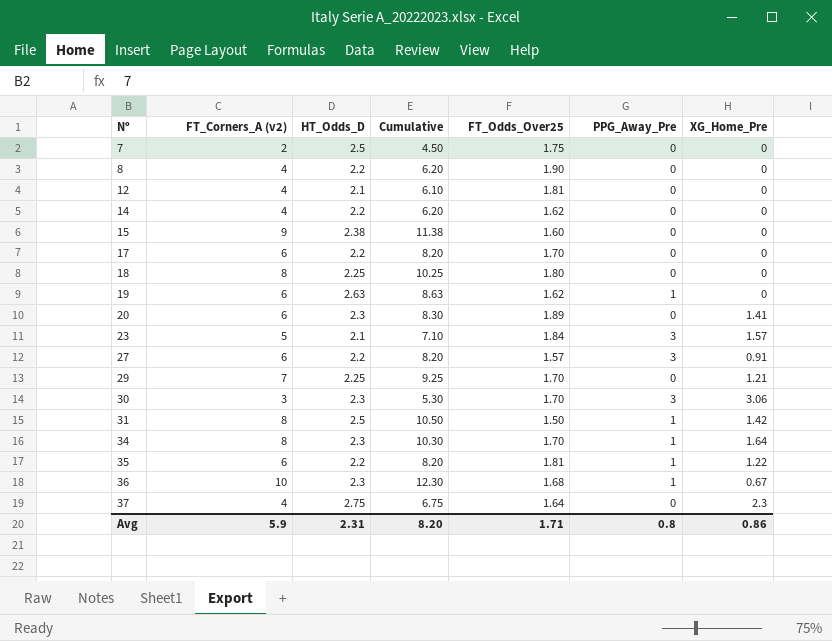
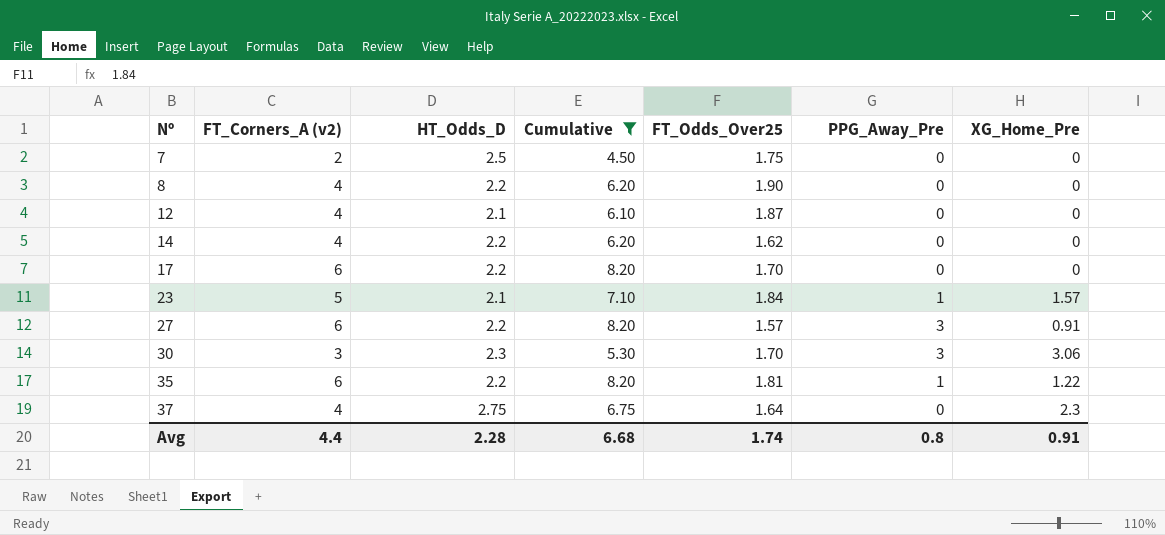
filter: none -> Cumulative <= 8.20
12 | FT_Odds_Over25: 1.81 -> 1.87
23 | PPG_Away_Pre: 3 -> 1
Avg | FT_Corners_A (v2): 5.9 -> 4.4
Avg | HT_Odds_D: 2.31 -> 2.28
Avg | Cumulative: 8.20 -> 6.68
Avg | FT_Odds_Over25: 1.71 -> 1.74
Avg | XG_Home_Pre: 0.86 -> 0.91

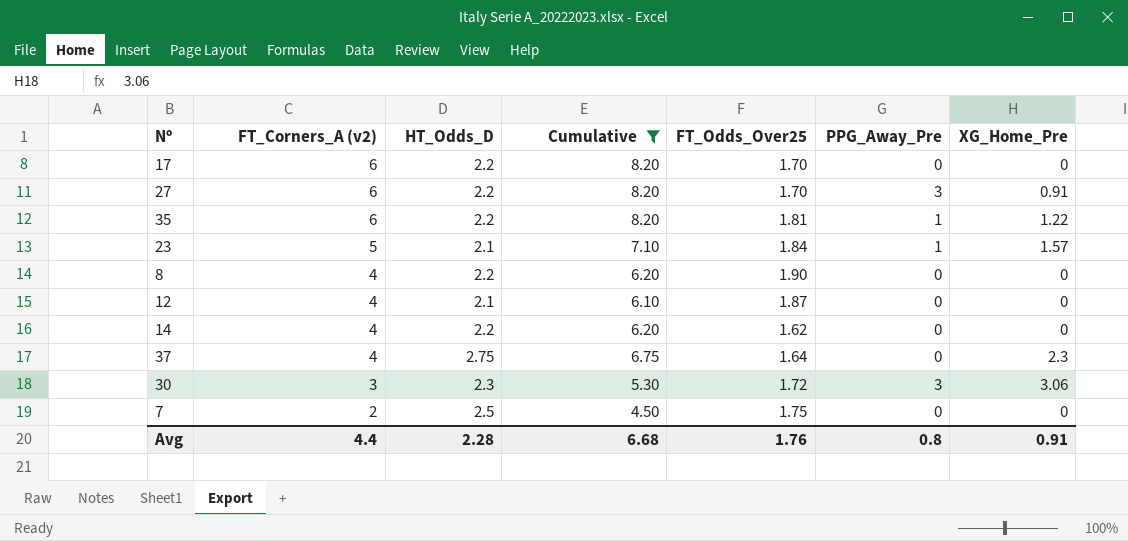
row order: Nº ascending -> FT_Corners_A (v2) descending
27 | FT_Odds_Over25: 1.57 -> 1.70
30 | FT_Odds_Over25: 1.70 -> 1.72
Avg | FT_Odds_Over25: 1.74 -> 1.76

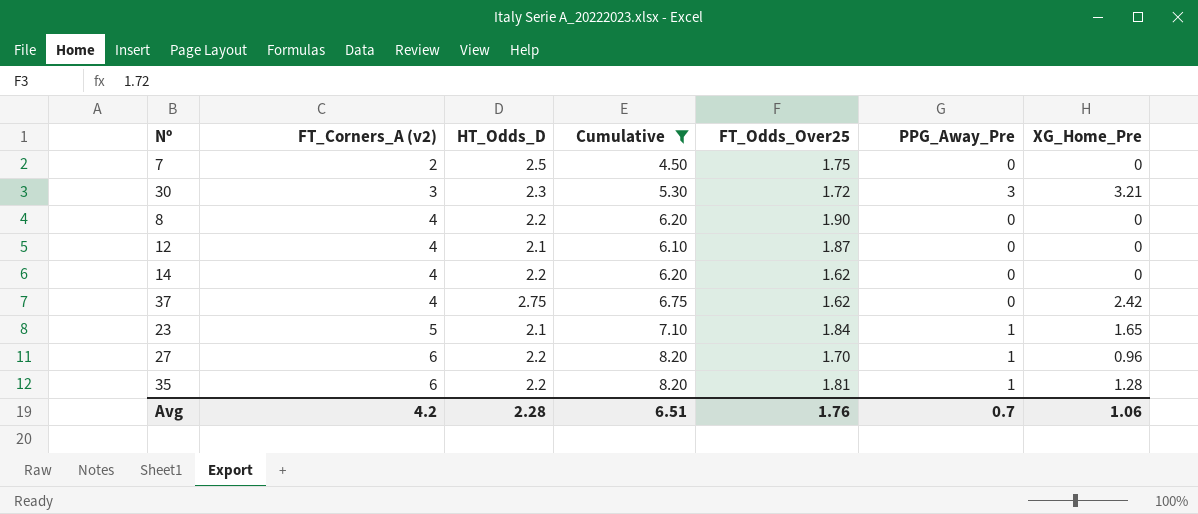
row order: FT_Corners_A (v2) descending -> FT_Corners_A (v2) ascending
row 17: 6 | 2.2 | 8.20 | 1.70 | 0 | 0 -> none
30 | XG_Home_Pre: 3.06 -> 3.21
37 | FT_Odds_Over25: 1.64 -> 1.62
37 | XG_Home_Pre: 2.3 -> 2.42
23 | XG_Home_Pre: 1.57 -> 1.65
27 | PPG_Away_Pre: 3 -> 1
27 | XG_Home_Pre: 0.91 -> 0.96
35 | XG_Home_Pre: 1.22 -> 1.28
Avg | FT_Corners_A (v2): 4.4 -> 4.2
Avg | Cumulative: 6.68 -> 6.51
Avg | PPG_Away_Pre: 0.8 -> 0.7
Avg | XG_Home_Pre: 0.91 -> 1.06

